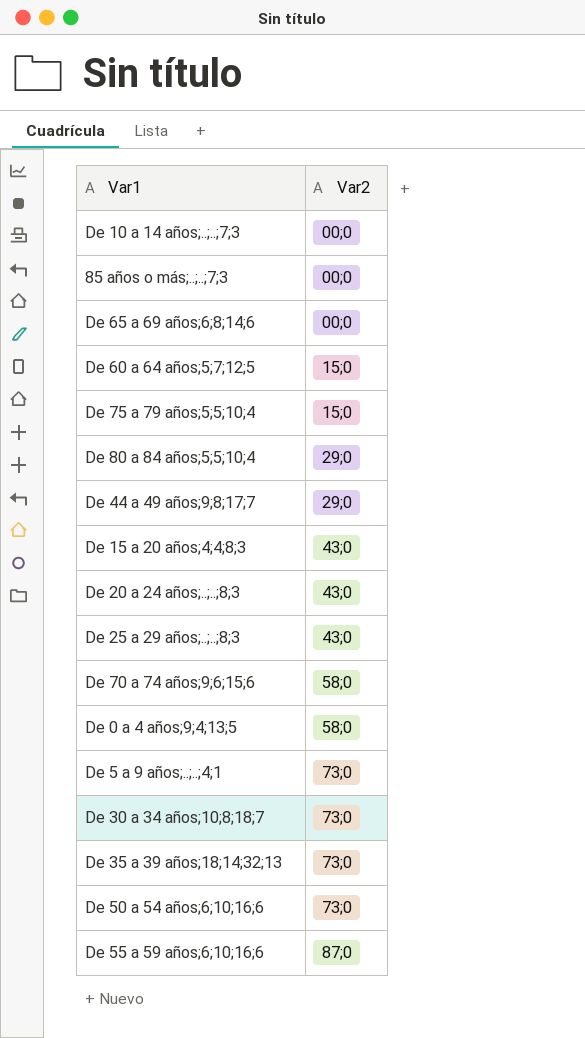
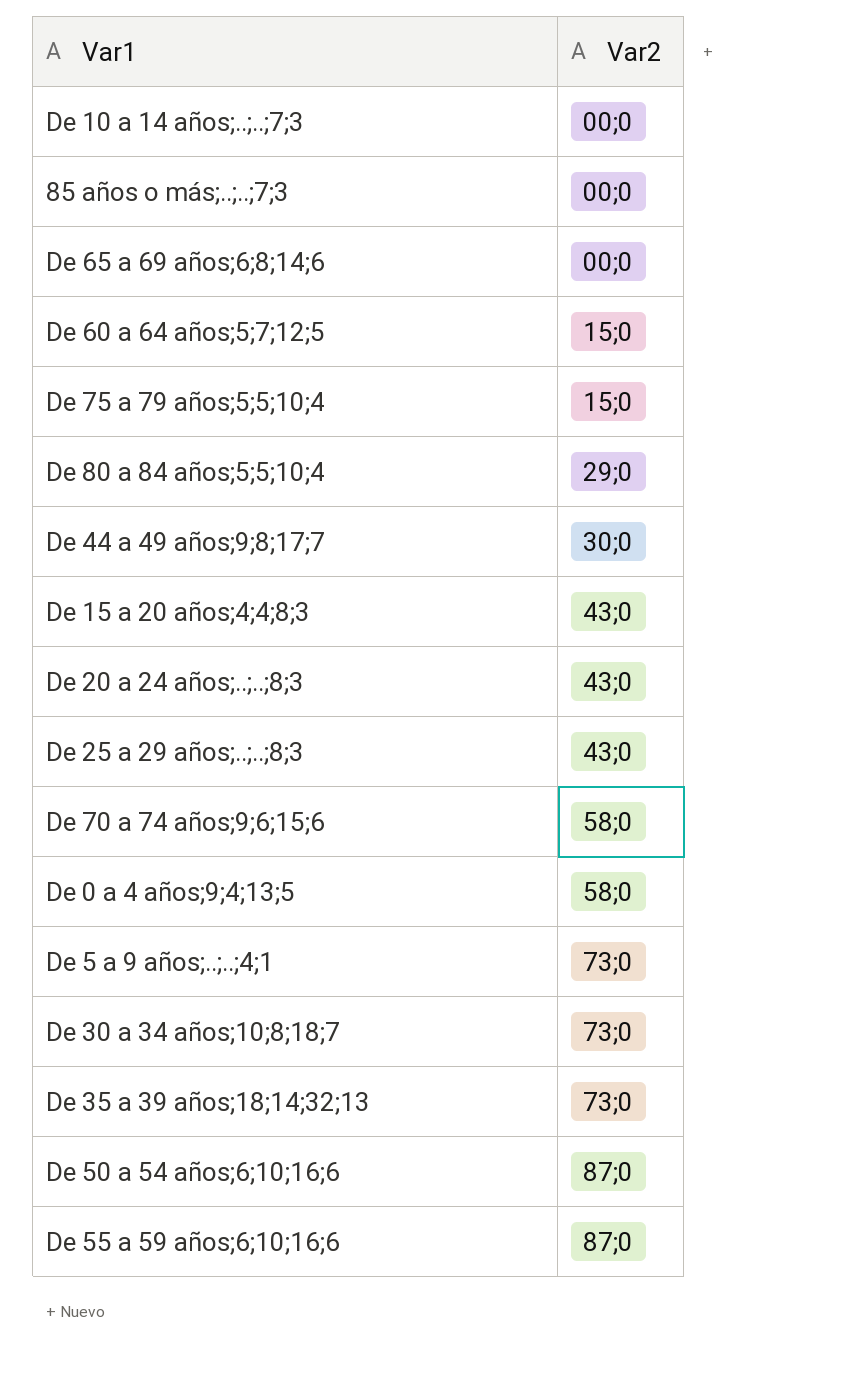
De 44 a 49 años;9;8;17;7 | Var2: 29;0 -> 30;0
De 50 a 54 años;6;10;16;6 | Var2: 73;0 -> 87;0

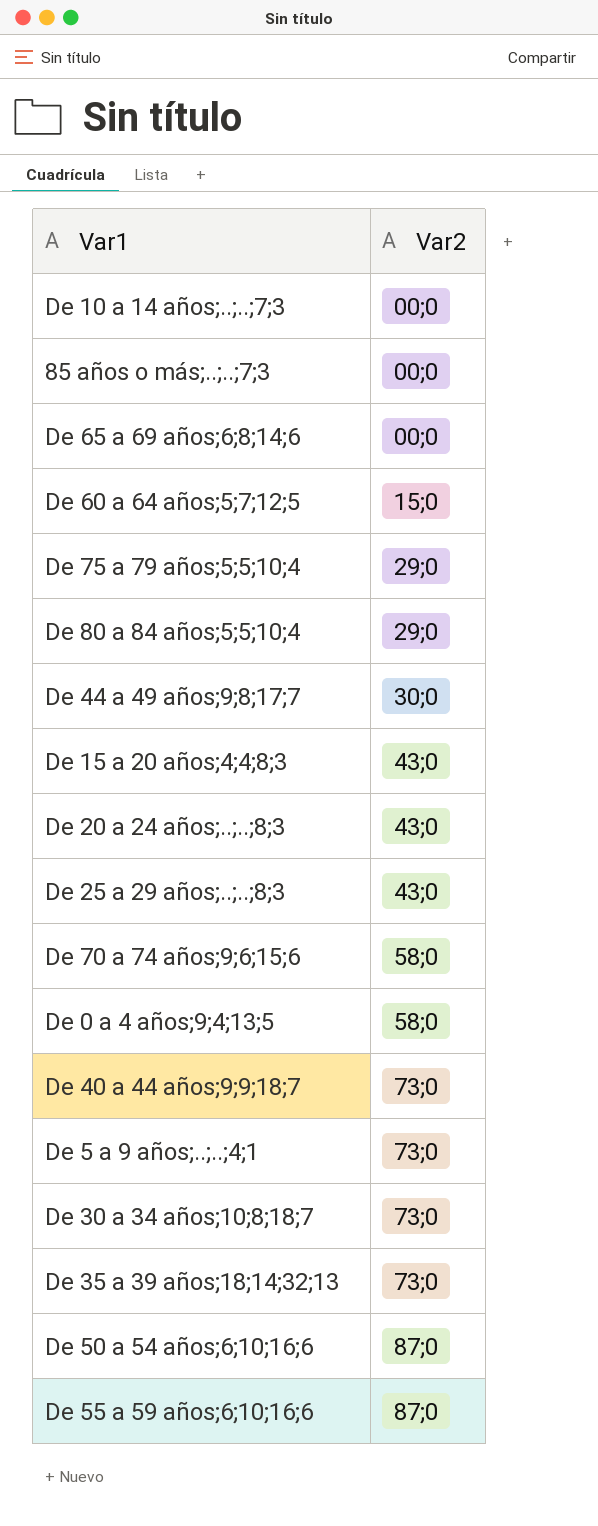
De 75 a 79 años;5;5;10;4 | Var2: 15;0 -> 29;0
row De 40 a 44 años;9;9;18;7: none -> 73;0

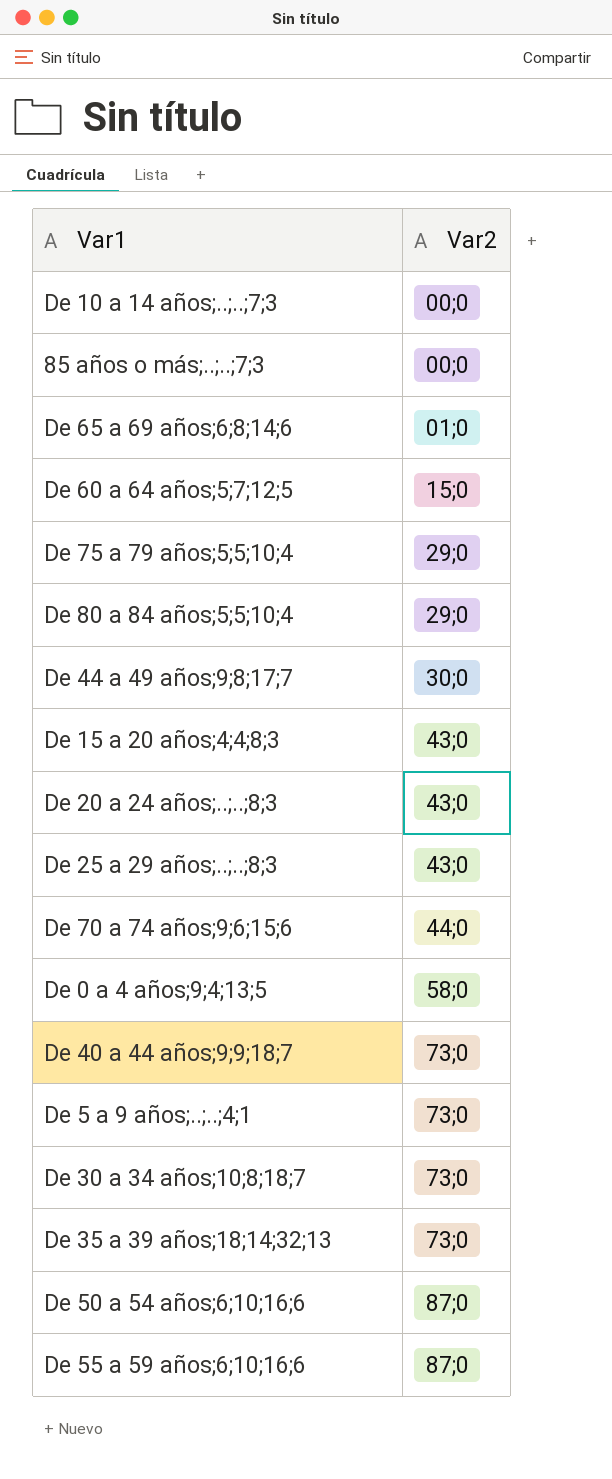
De 65 a 69 años;6;8;14;6 | Var2: 00;0 -> 01;0
De 70 a 74 años;9;6;15;6 | Var2: 58;0 -> 44;0

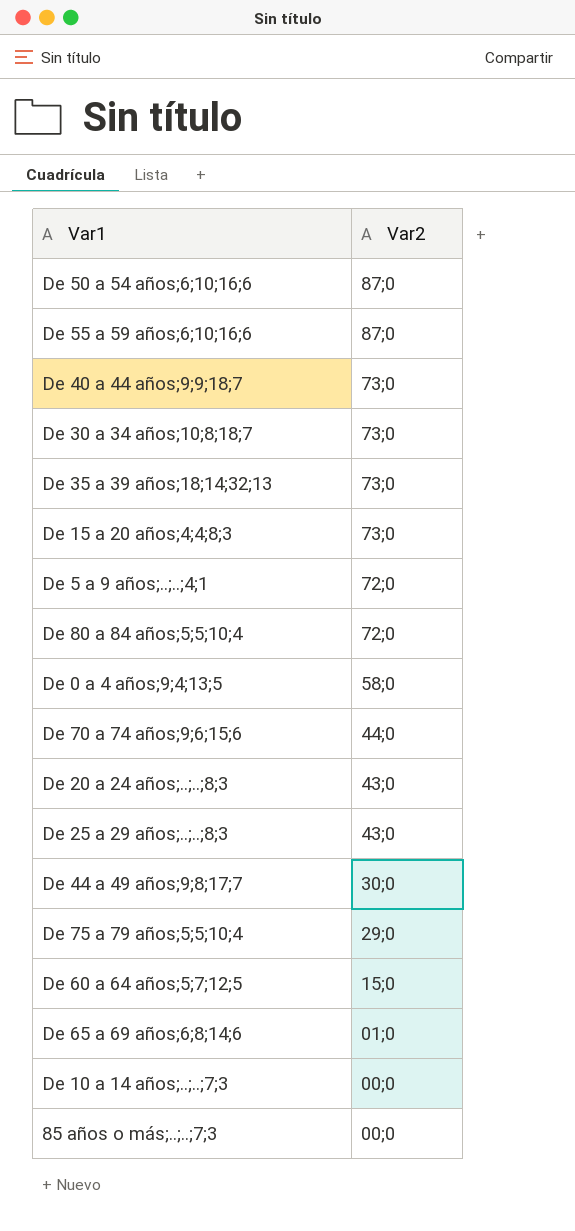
row order: Var2 ascending -> Var2 descending
De 15 a 20 años;4;4;8;3 | Var2: 43;0 -> 73;0
De 5 a 9 años;..;..;4;1 | Var2: 73;0 -> 72;0
De 80 a 84 años;5;5;10;4 | Var2: 29;0 -> 72;0

